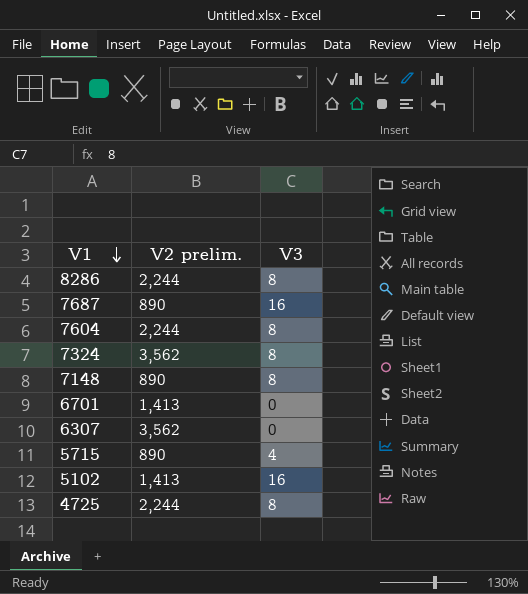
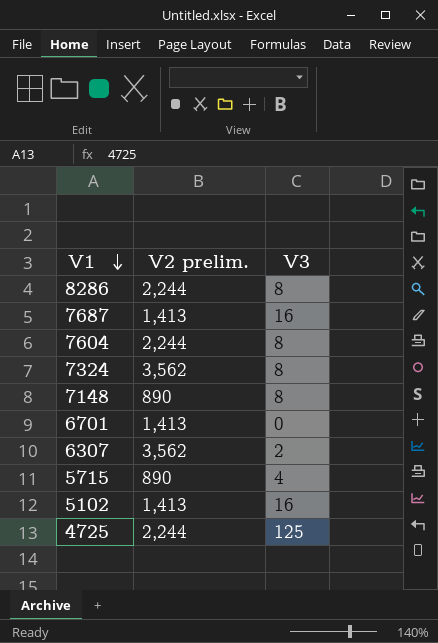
7687 | V2 prelim.: 890 -> 1,413
6307 | V3: 0 -> 2
4725 | V3: 8 -> 125

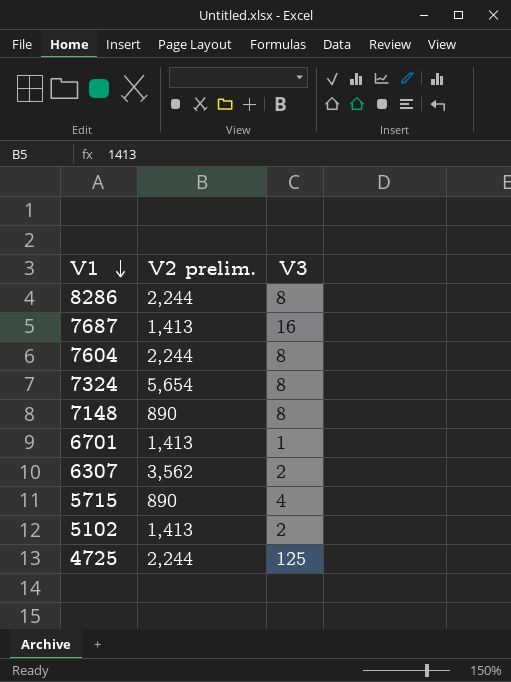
7324 | V2 prelim.: 3,562 -> 5,654
6701 | V3: 0 -> 1
5102 | V3: 16 -> 2

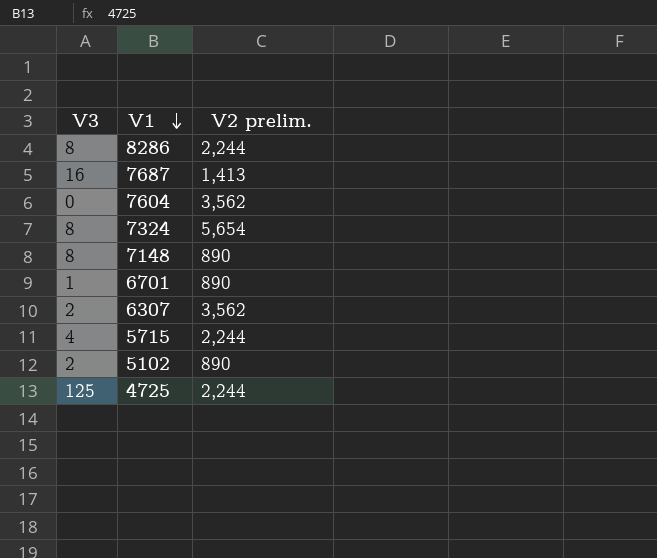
column V3 | position: 3 -> 1
7604 | V3: 8 -> 0
7604 | V2 prelim.: 2,244 -> 3,562
6701 | V2 prelim.: 1,413 -> 890
5715 | V2 prelim.: 890 -> 2,244
5102 | V2 prelim.: 1,413 -> 890

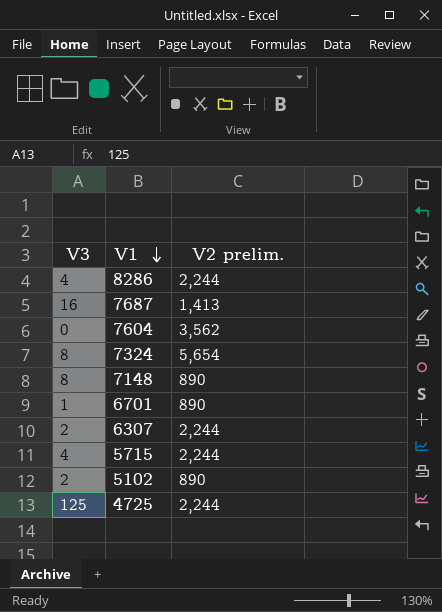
8286 | V3: 8 -> 4
6307 | V2 prelim.: 3,562 -> 2,244

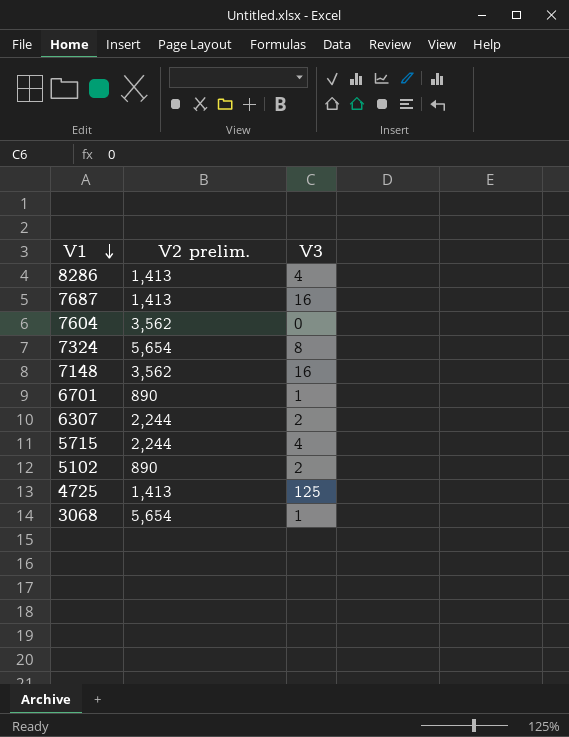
column V3 | position: 1 -> 3
8286 | V2 prelim.: 2,244 -> 1,413
7148 | V2 prelim.: 890 -> 3,562
7148 | V3: 8 -> 16
4725 | V2 prelim.: 2,244 -> 1,413
row 3068: none -> 5,654 | 1

